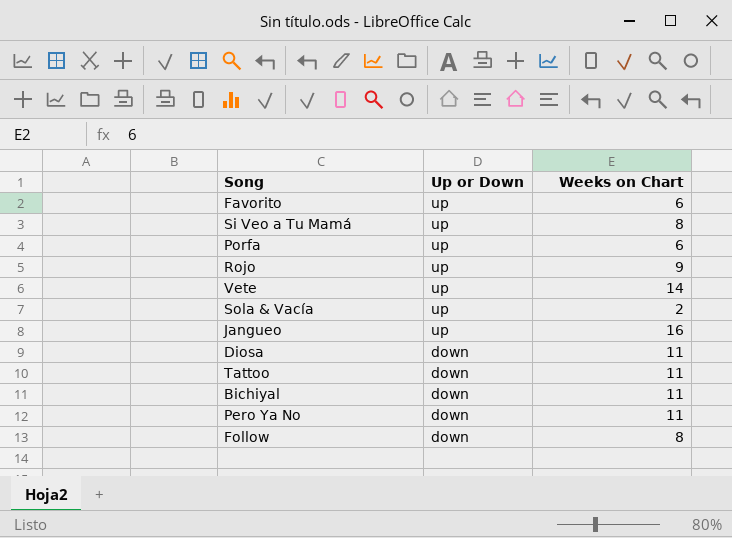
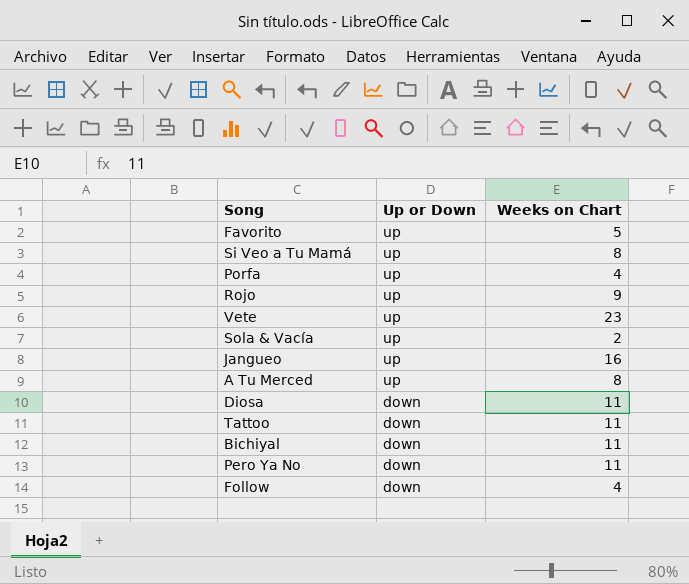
Favorito | Weeks on Chart: 6 -> 5
Porfa | Weeks on Chart: 6 -> 4
Vete | Weeks on Chart: 14 -> 23
row A Tu Merced: none -> up | 8
Follow | Weeks on Chart: 8 -> 4

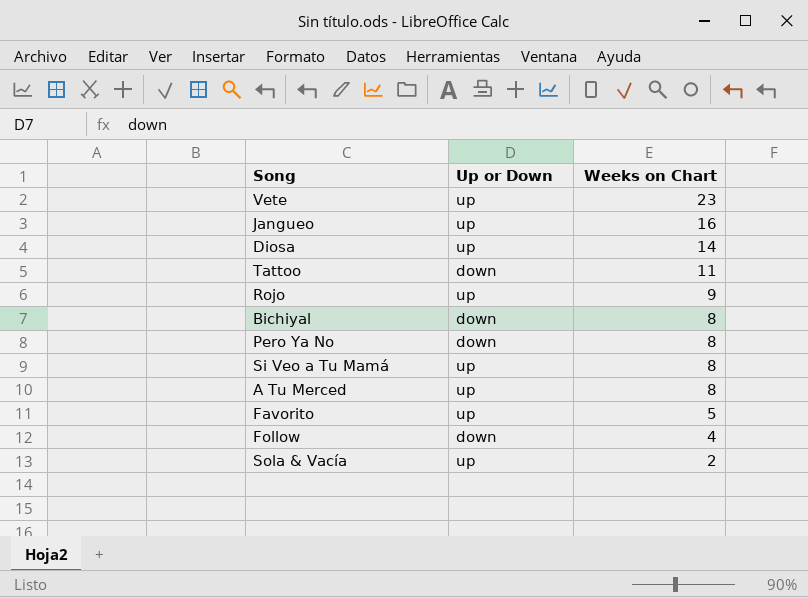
row order: Up or Down descending -> Weeks on Chart descending
row Porfa: up | 4 -> none
Diosa | Up or Down: down -> up
Diosa | Weeks on Chart: 11 -> 14
Bichiyal | Weeks on Chart: 11 -> 8
Pero Ya No | Weeks on Chart: 11 -> 8

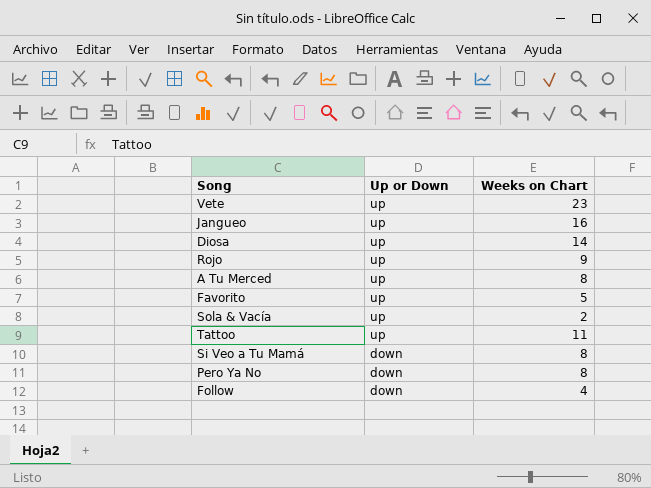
row order: Weeks on Chart descending -> Up or Down descending
row Bichiyal: down | 8 -> none
Tattoo | Up or Down: down -> up
Si Veo a Tu Mamá | Up or Down: up -> down

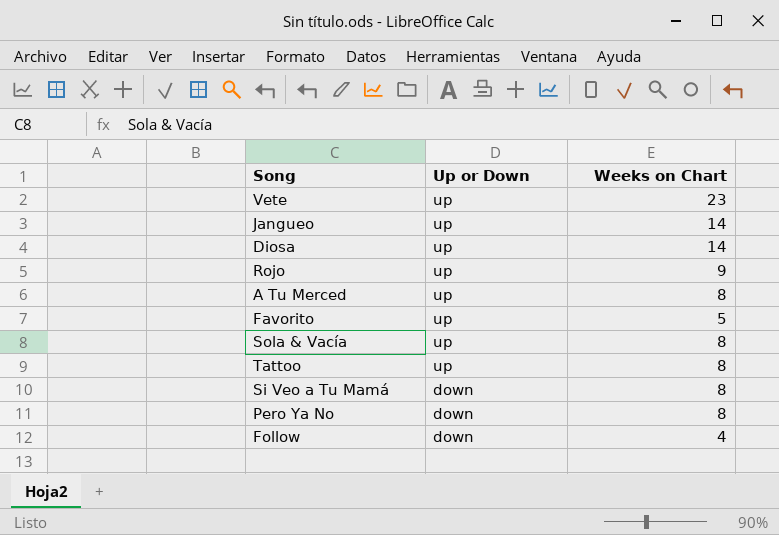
Jangueo | Weeks on Chart: 16 -> 14
Sola & Vacía | Weeks on Chart: 2 -> 8
Tattoo | Weeks on Chart: 11 -> 8

